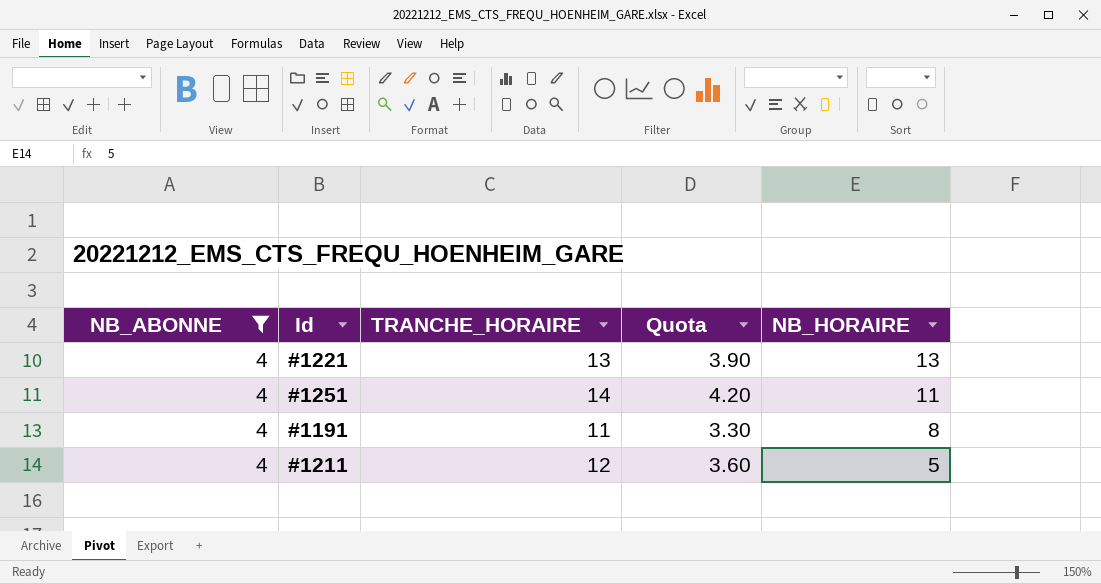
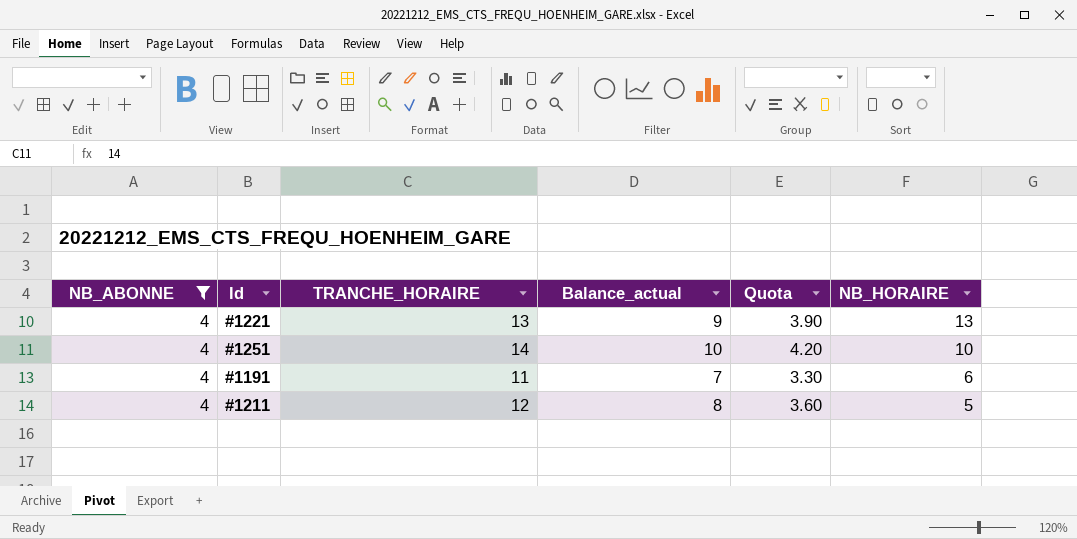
column Balance_actual | formula: none -> [TRANCHE_HORAIRE] - [NB_ABONNE]
#1251 | NB_HORAIRE: 11 -> 10
#1191 | NB_HORAIRE: 8 -> 6

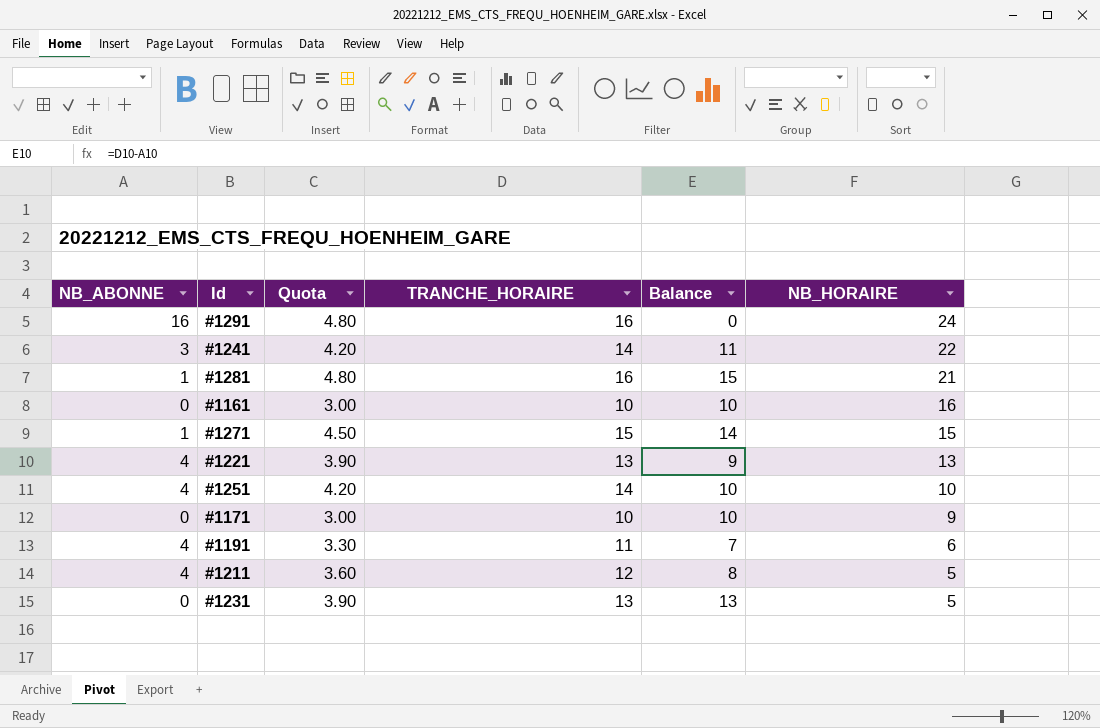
filter: NB_ABONNE = 4 -> none
column Quota | position: 5 -> 3
column name: Balance_actual -> Balance

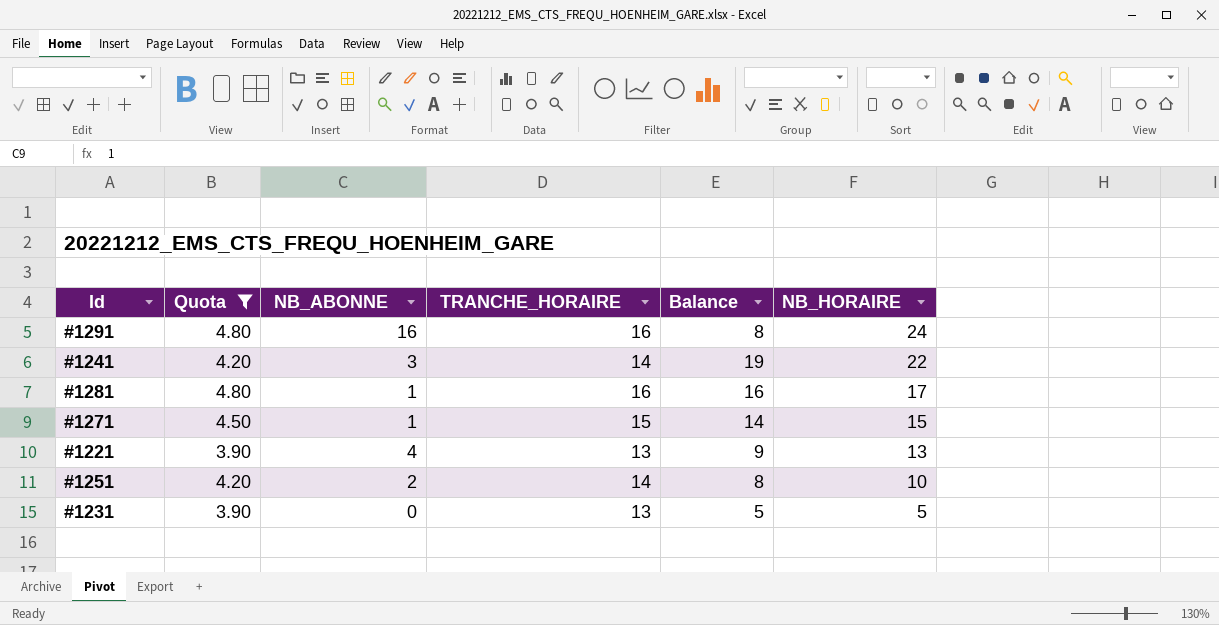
filter: none -> Quota >= 3.90
column NB_ABONNE | position: 1 -> 3
column Balance | formula: [TRANCHE_HORAIRE] - [NB_ABONNE] -> [NB_HORAIRE] - [NB_ABONNE]
#1281 | NB_HORAIRE: 21 -> 17
#1251 | NB_ABONNE: 4 -> 2

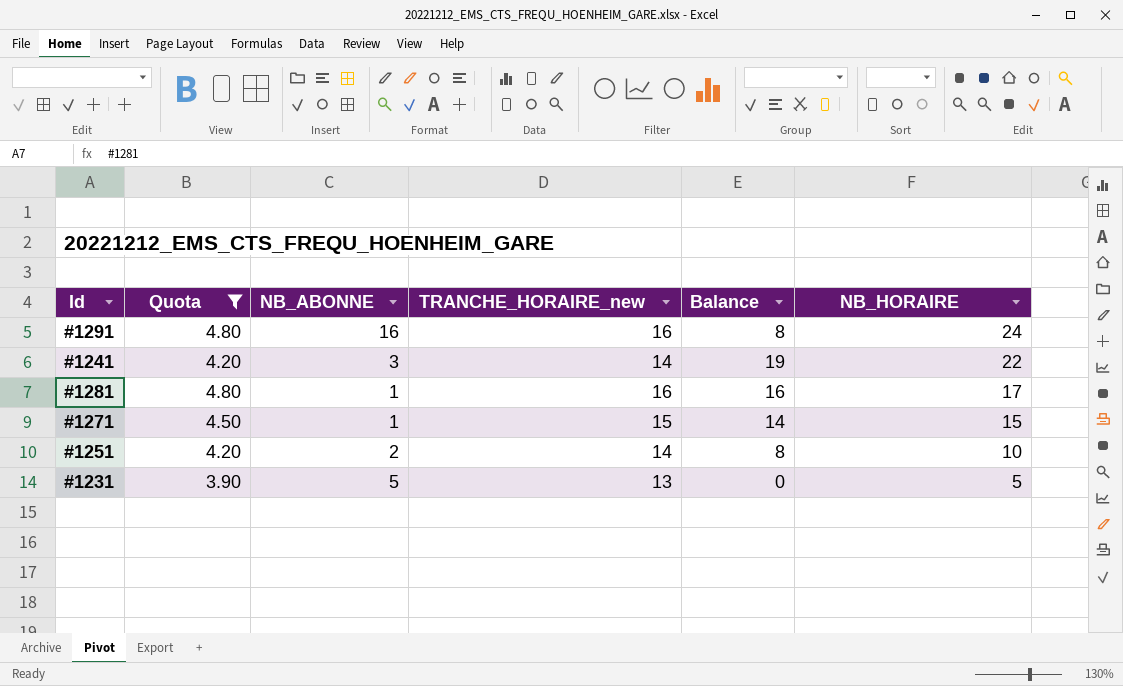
column name: TRANCHE_HORAIRE -> TRANCHE_HORAIRE_new
row #1221: 3.90 | 4 | 13 | 9 | 13 -> none
#1231 | NB_ABONNE: 0 -> 5
#1231 | Balance: 5 -> 0

